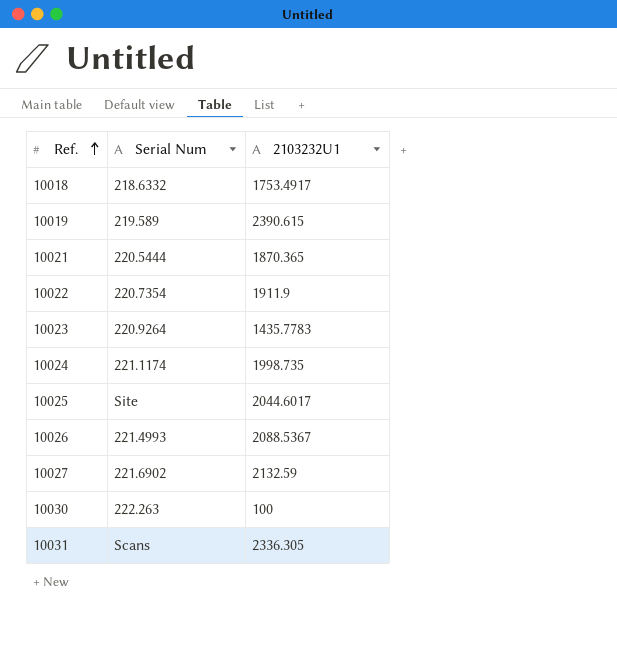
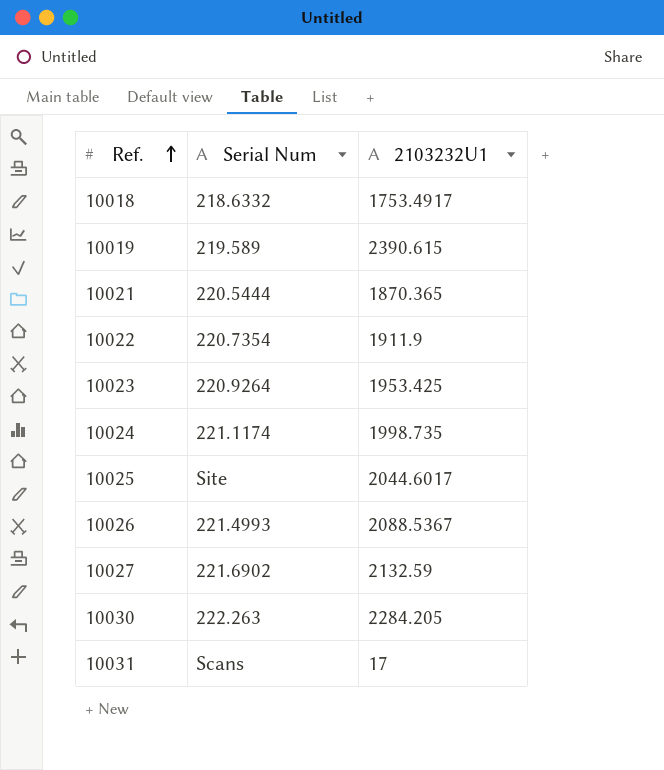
10023 | 2103232U1: 1435.7783 -> 1953.425
10030 | 2103232U1: 100 -> 2284.205
10031 | 2103232U1: 2336.305 -> 17

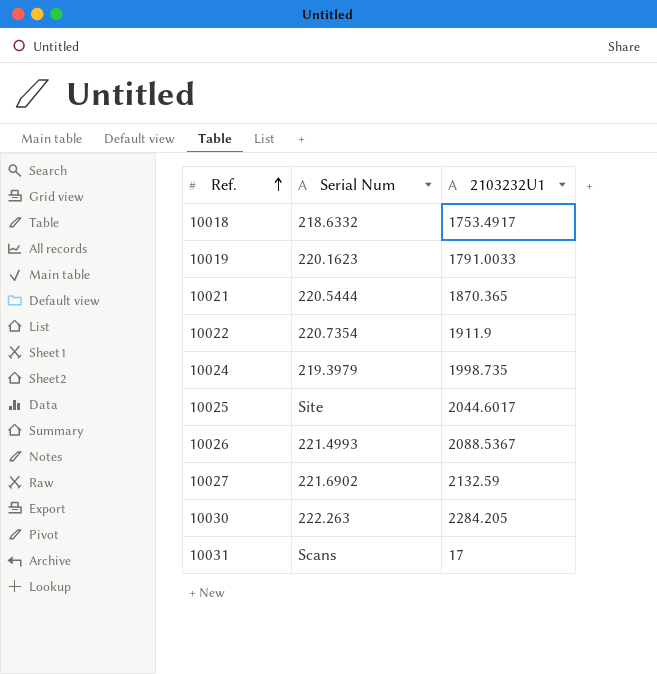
row 10023: 220.9264 | 1953.425 -> none
10019 | Serial Num: 219.589 -> 220.1623
10019 | 2103232U1: 2390.615 -> 1791.0033
10024 | Serial Num: 221.1174 -> 219.3979

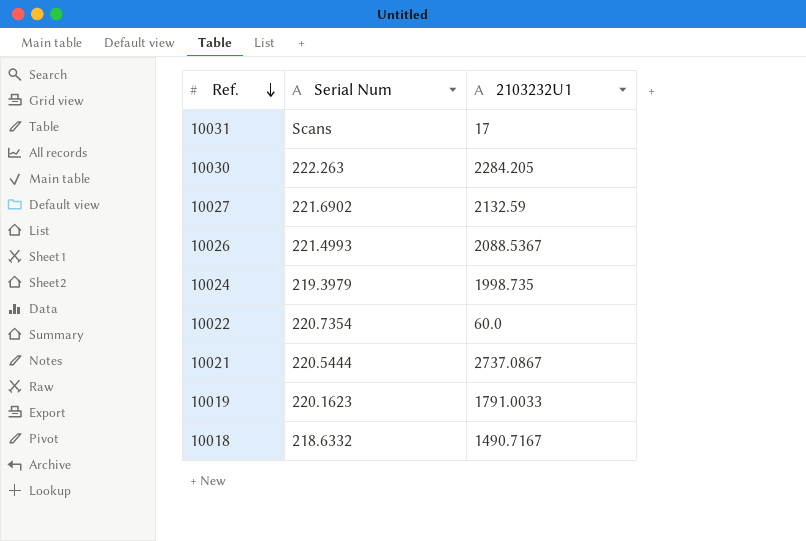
row order: Ref. ascending -> Ref. descending
row 10025: Site | 2044.6017 -> none
10022 | 2103232U1: 1911.9 -> 60.0
10021 | 2103232U1: 1870.365 -> 2737.0867
10018 | 2103232U1: 1753.4917 -> 1490.7167

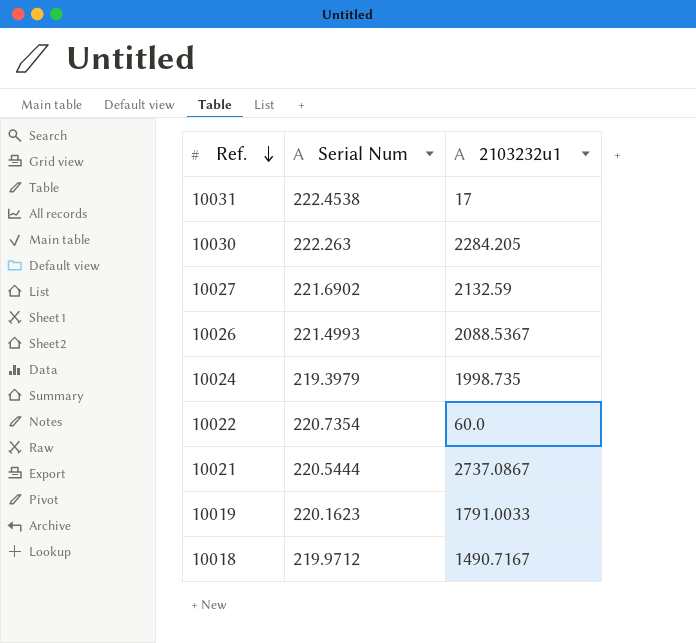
column name: 2103232U1 -> 2103232u1
10031 | Serial Num: Scans -> 222.4538
10018 | Serial Num: 218.6332 -> 219.9712

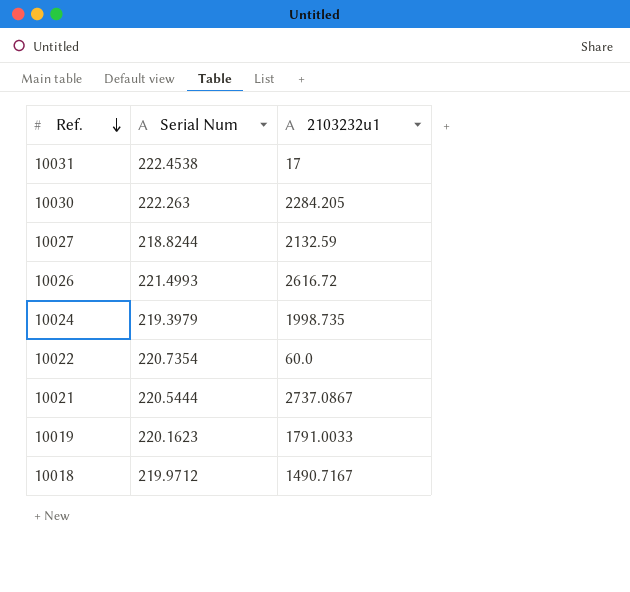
10027 | Serial Num: 221.6902 -> 218.8244
10026 | 2103232u1: 2088.5367 -> 2616.72

